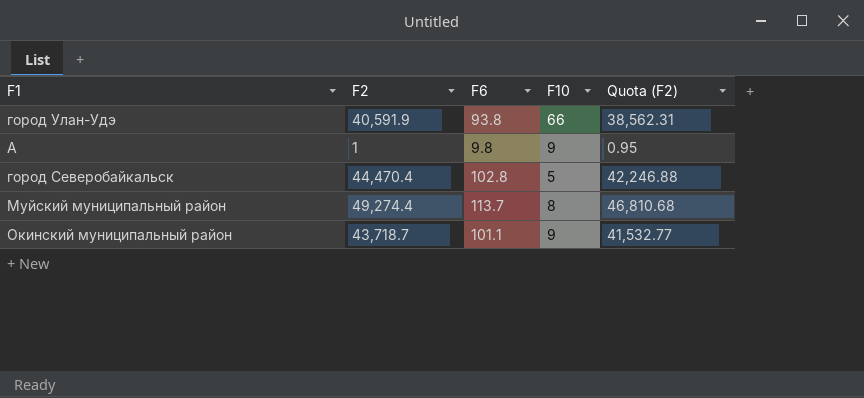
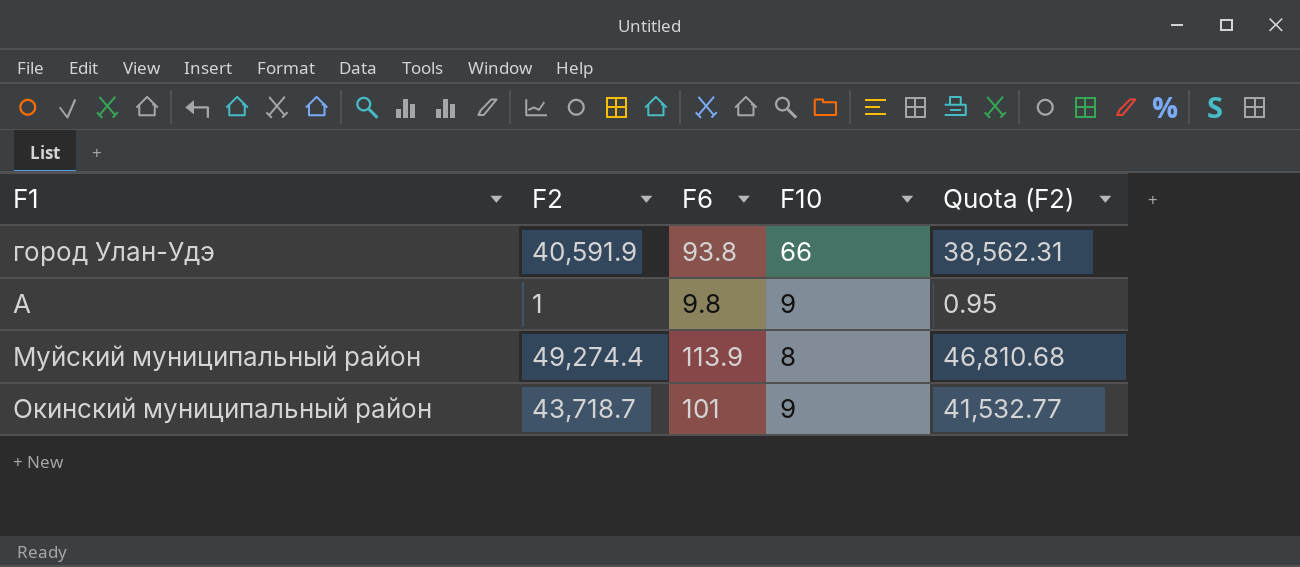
row город Северобайкальск: 44,470.4 | 102.8 | 5 | 42,246.88 -> none
Муйский муниципальный район | F6: 113.7 -> 113.9
Окинский муниципальный район | F6: 101.1 -> 101

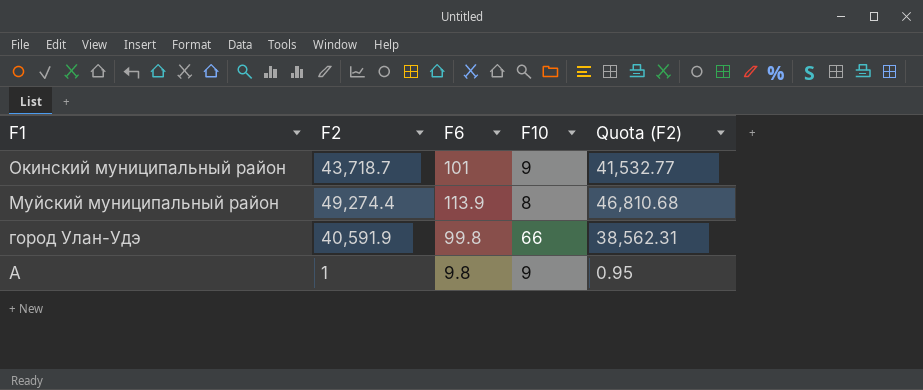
row order: none -> F1 descending
город Улан-Удэ | F6: 93.8 -> 99.8

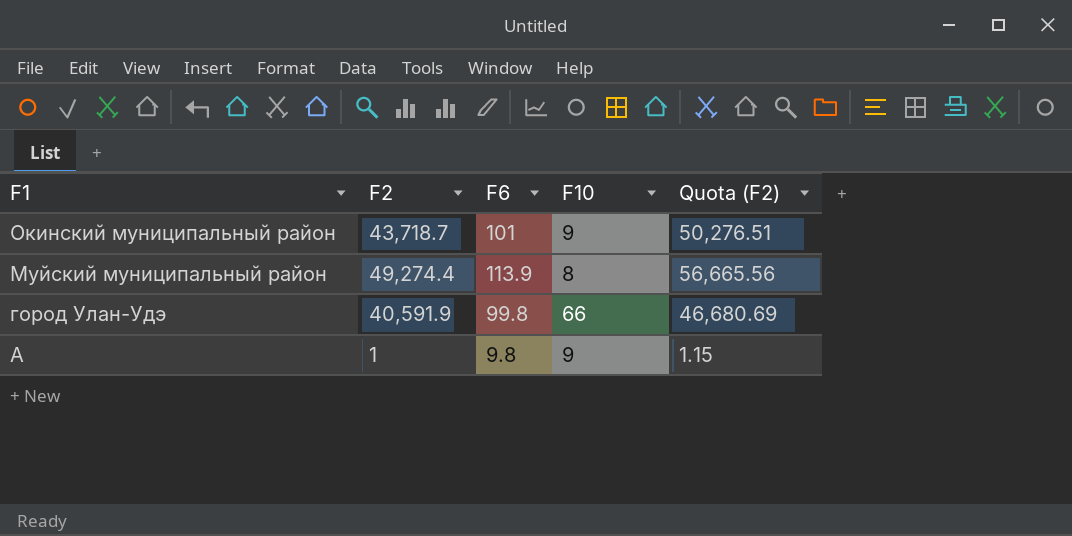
column Quota (F2) | formula: [F2] * 0.95 -> [F2] * 1.15

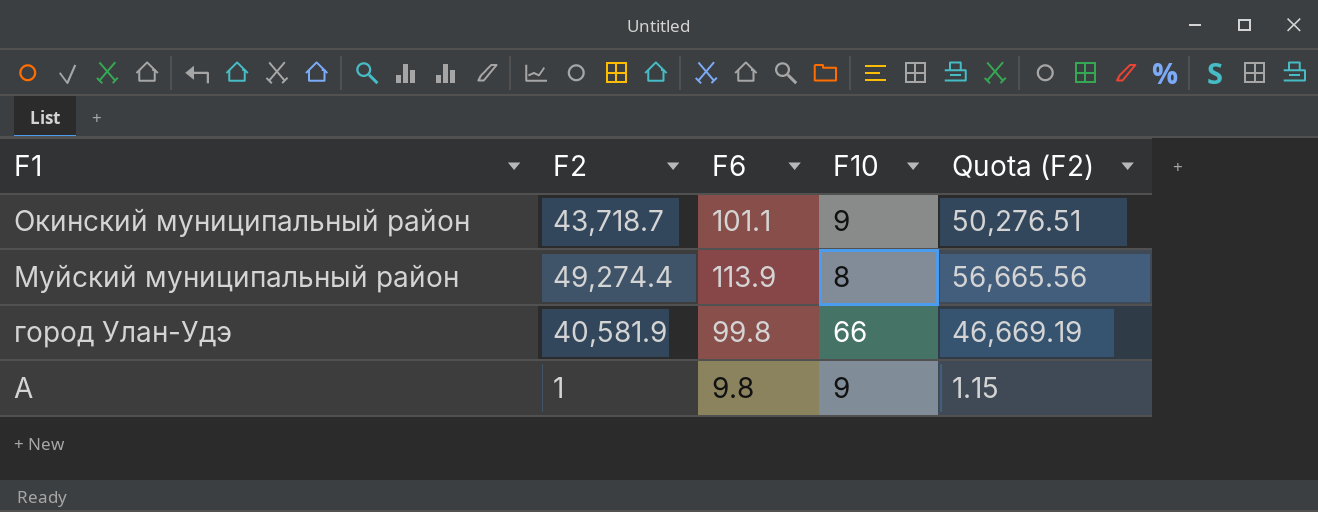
Окинский муниципальный район | F6: 101 -> 101.1
город Улан-Удэ | F2: 40,591.9 -> 40,581.9
город Улан-Удэ | Quota (F2): 46,680.69 -> 46,669.19

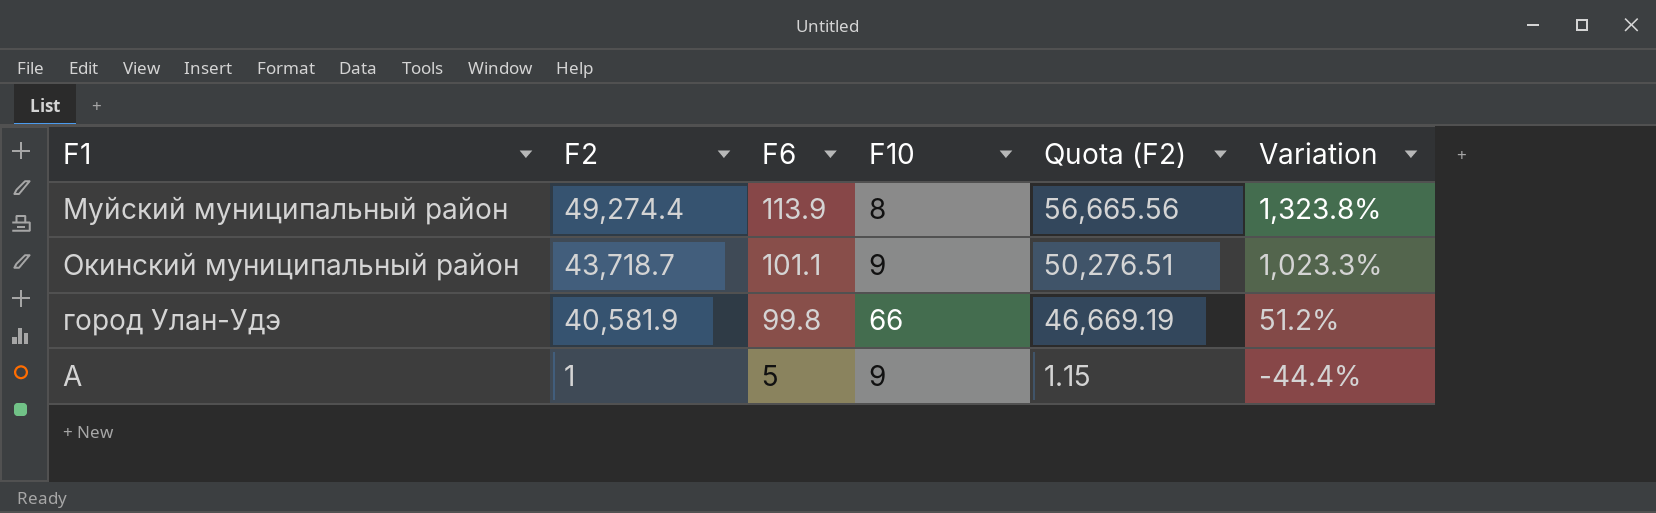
row order: F1 descending -> F2 descending
column Variation | formula: none -> ([F6] - [F10]) / [F10]
А | F6: 9.8 -> 5

